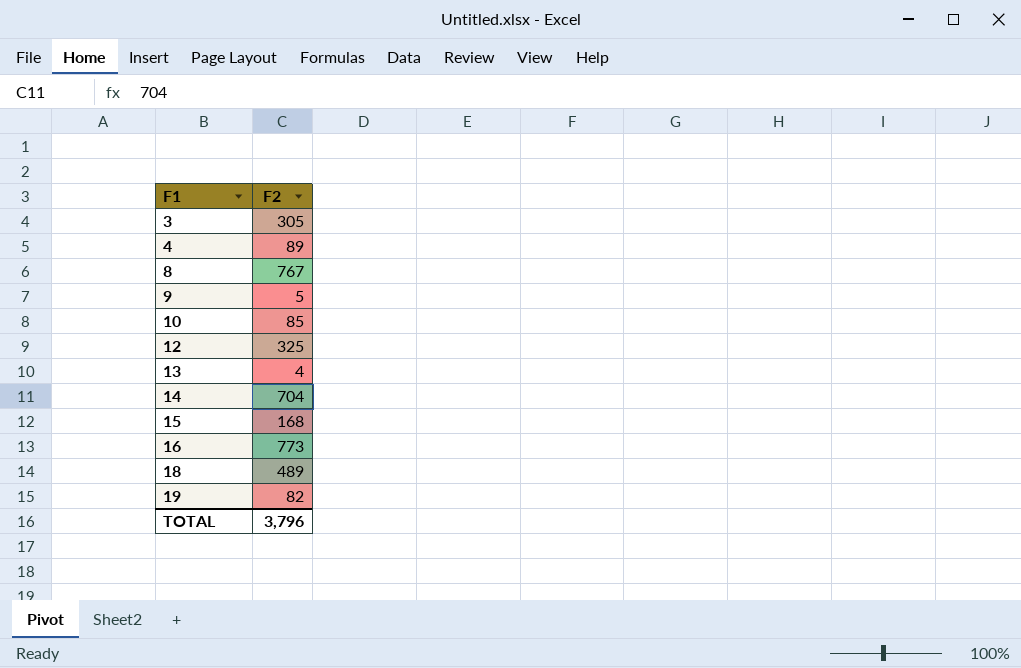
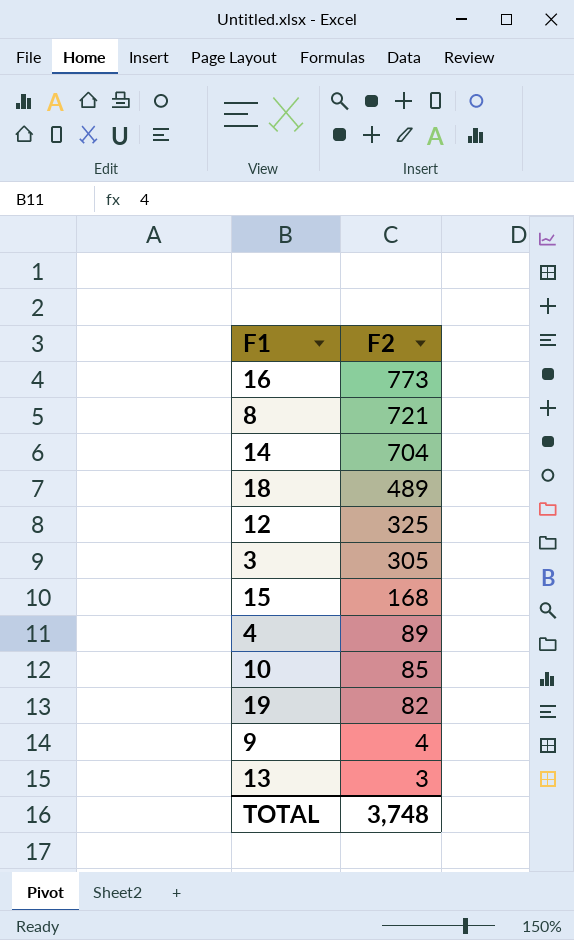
row order: F1 ascending -> F2 descending
8 | F2: 767 -> 721
9 | F2: 5 -> 4
13 | F2: 4 -> 3
TOTAL | F2: 3,796 -> 3,748

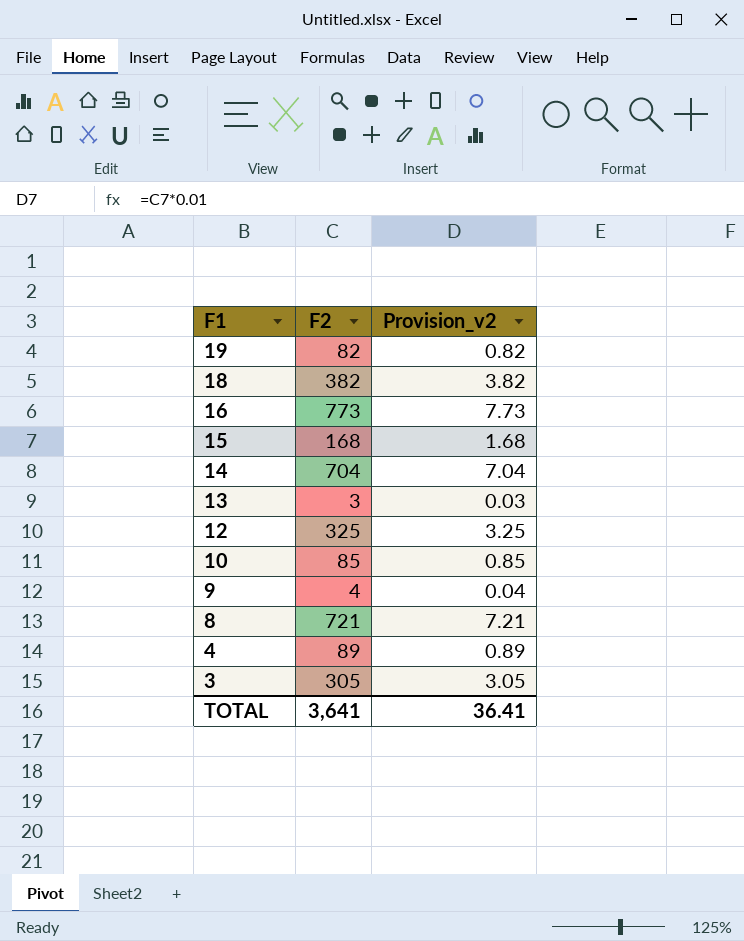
row order: F2 descending -> F1 descending
column Provision_v2 | formula: none -> [F2] * 0.01
18 | F2: 489 -> 382
TOTAL | F2: 3,748 -> 3,641

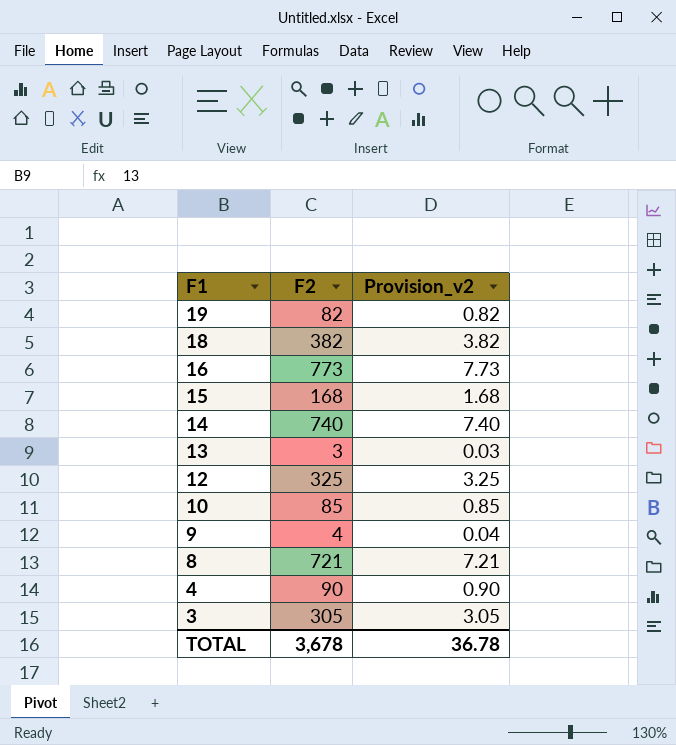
14 | F2: 704 -> 740
14 | Provision_v2: 7.04 -> 7.40
4 | F2: 89 -> 90
4 | Provision_v2: 0.89 -> 0.90
TOTAL | F2: 3,641 -> 3,678
TOTAL | Provision_v2: 36.41 -> 36.78

